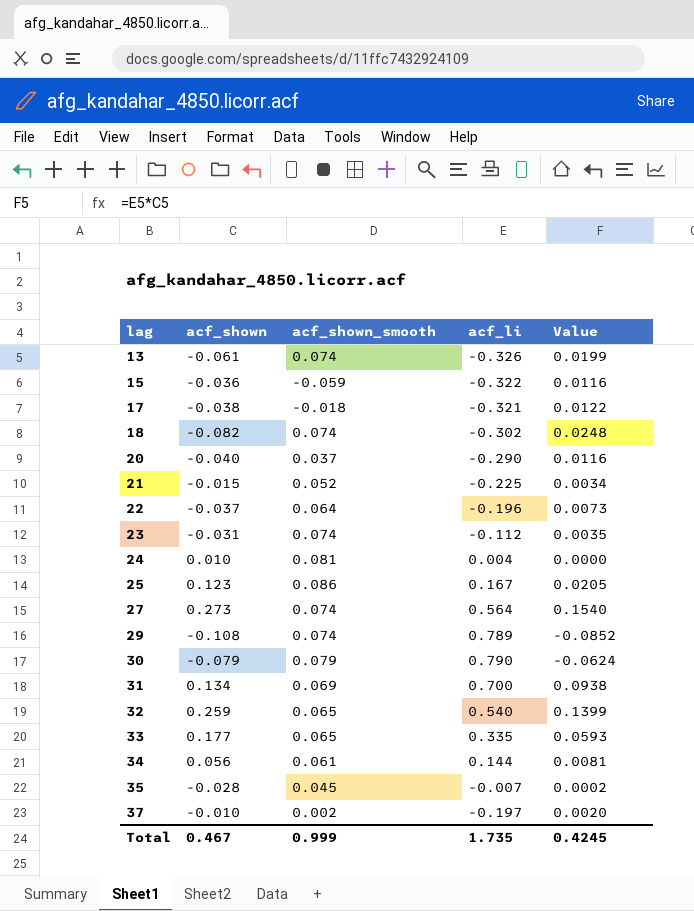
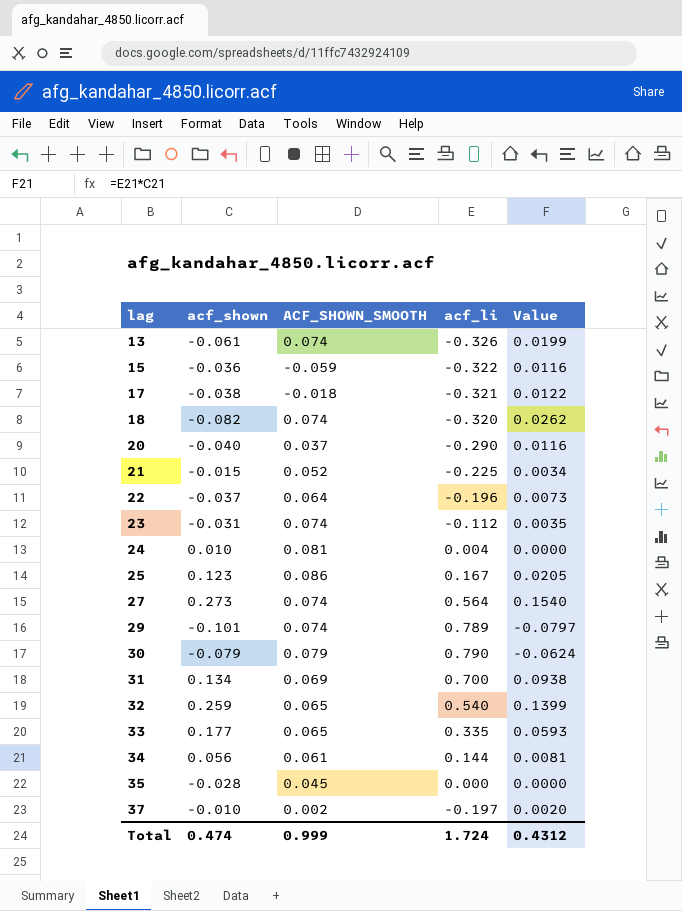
column name: acf_shown_smooth -> ACF_SHOWN_SMOOTH
18 | acf_li: -0.302 -> -0.320
18 | Value: 0.0248 -> 0.0262
29 | acf_shown: -0.108 -> -0.101
29 | Value: -0.0852 -> -0.0797
35 | acf_li: -0.007 -> 0.000
35 | Value: 0.0002 -> 0.0000
Total | acf_shown: 0.467 -> 0.474
Total | acf_li: 1.735 -> 1.724
Total | Value: 0.4245 -> 0.4312

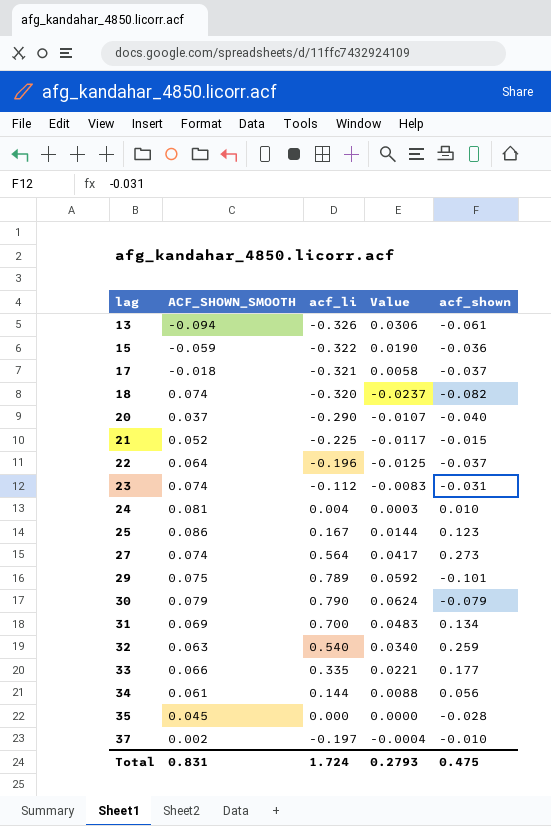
column Value | formula: [acf_shown] * [acf_li] -> [ACF_SHOWN_SMOOTH] * [acf_li]
column acf_shown | position: 2 -> 5
13 | ACF_SHOWN_SMOOTH: 0.074 -> -0.094
17 | acf_shown: -0.038 -> -0.037
29 | ACF_SHOWN_SMOOTH: 0.074 -> 0.075
32 | ACF_SHOWN_SMOOTH: 0.065 -> 0.063
33 | ACF_SHOWN_SMOOTH: 0.065 -> 0.066
Total | ACF_SHOWN_SMOOTH: 0.999 -> 0.831
Total | Value: 0.4312 -> 0.2793
Total | acf_shown: 0.474 -> 0.475

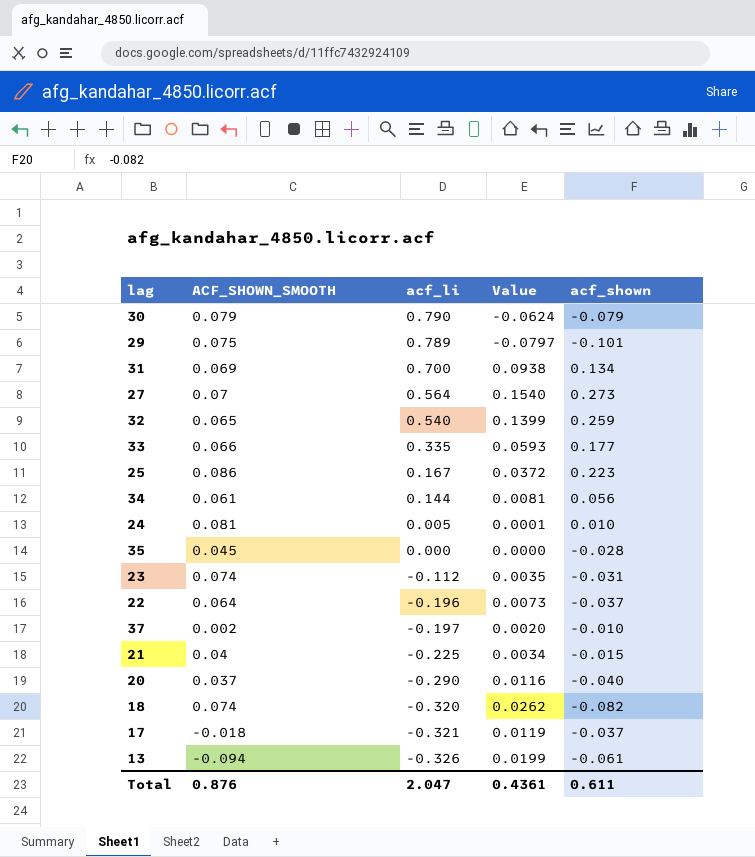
row order: lag ascending -> acf_li descending
column Value | formula: [ACF_SHOWN_SMOOTH] * [acf_li] -> [acf_li] * [acf_shown]
row 15: -0.059 | -0.322 | 0.0190 | -0.036 -> none
27 | ACF_SHOWN_SMOOTH: 0.074 -> 0.07
32 | ACF_SHOWN_SMOOTH: 0.063 -> 0.065
25 | acf_shown: 0.123 -> 0.223
24 | acf_li: 0.004 -> 0.005
21 | ACF_SHOWN_SMOOTH: 0.052 -> 0.04
Total | ACF_SHOWN_SMOOTH: 0.831 -> 0.876
Total | acf_li: 1.724 -> 2.047
Total | Value: 0.2793 -> 0.4361
Total | acf_shown: 0.475 -> 0.611

